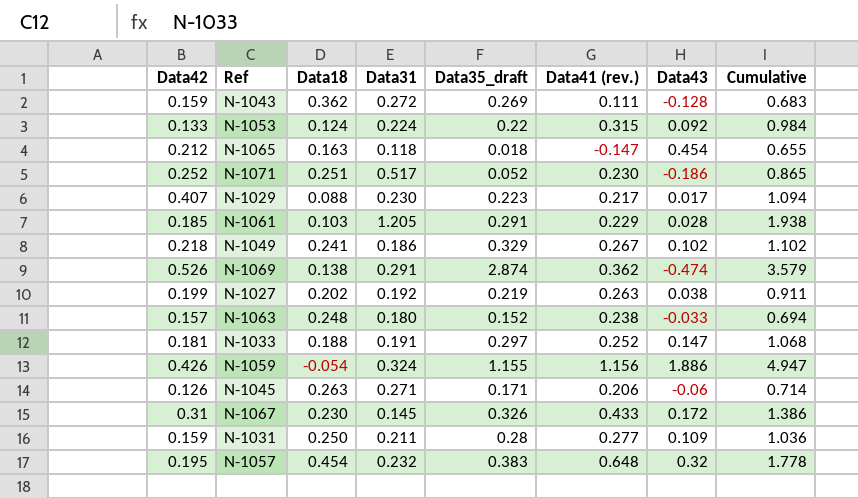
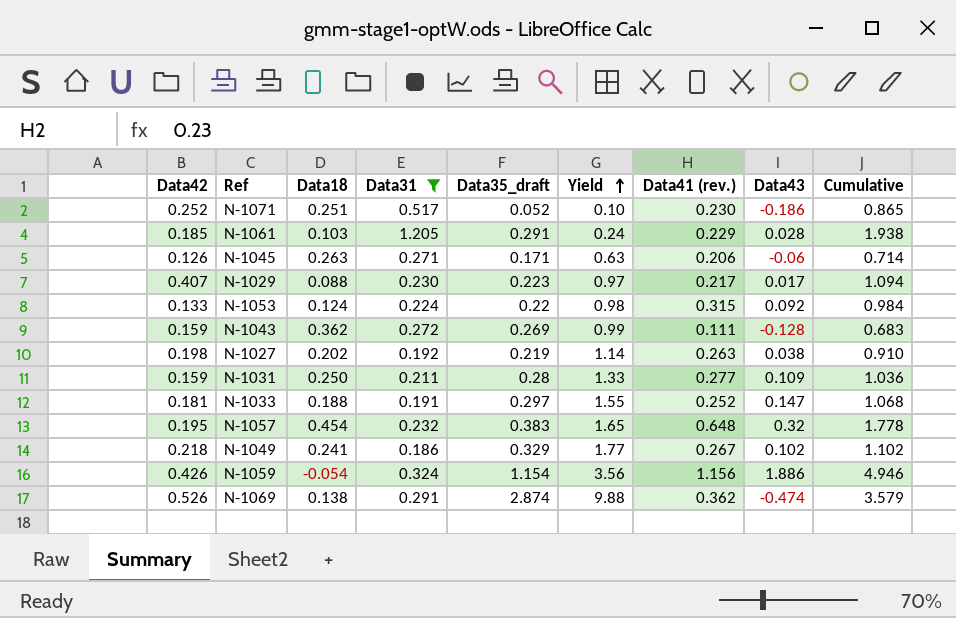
filter: none -> Data31 >= 0.186
row order: none -> Yield ascending
column Yield | formula: none -> [Data35_draft] / [Data31]
N-1027 | Data42: 0.199 -> 0.198
N-1027 | Cumulative: 0.911 -> 0.910
N-1059 | Data35_draft: 1.155 -> 1.154
N-1059 | Cumulative: 4.947 -> 4.946

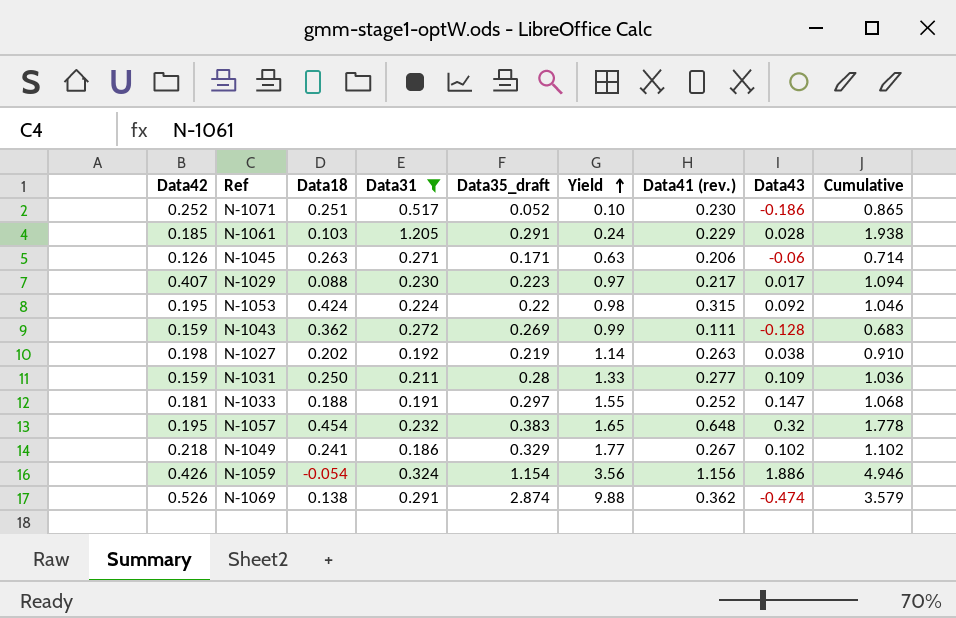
N-1053 | Data42: 0.133 -> 0.195
N-1053 | Data18: 0.124 -> 0.424
N-1053 | Cumulative: 0.984 -> 1.046

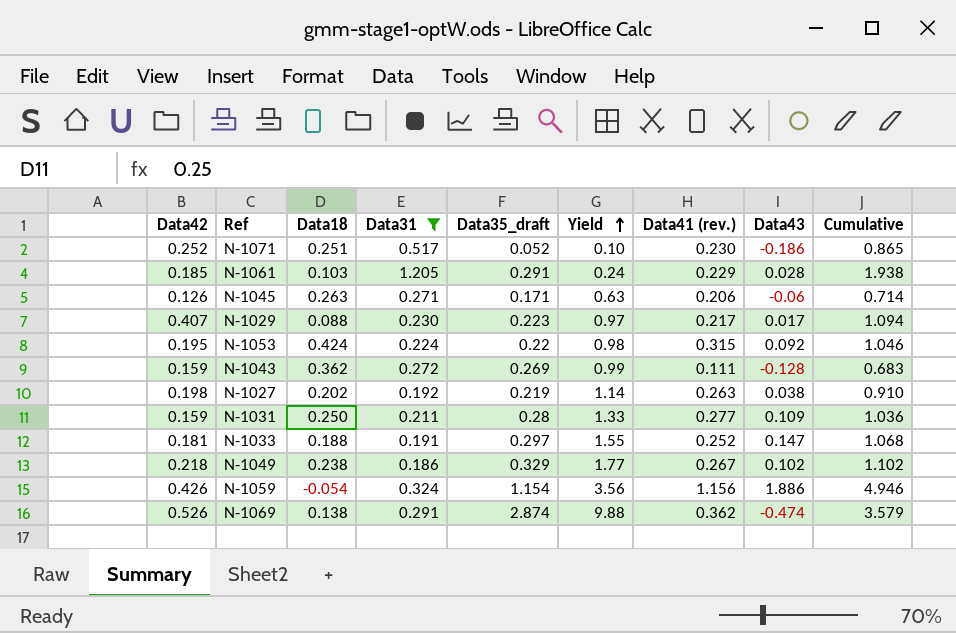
row N-1057: 0.195 | 0.454 | 0.232 | 0.383 | 1.65 | 0.648 | 0.32 | 1.778 -> none
N-1049 | Data18: 0.241 -> 0.238

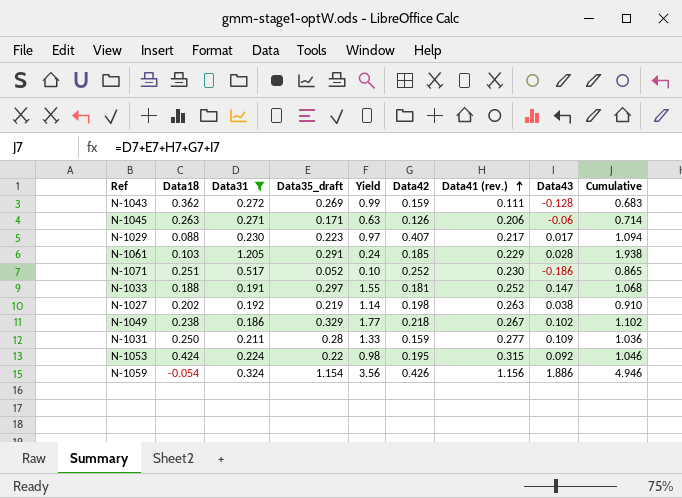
row order: Yield ascending -> Data41 (rev.) ascending
column Data42 | position: 1 -> 6
row N-1069: 0.526 | 0.138 | 0.291 | 2.874 | 9.88 | 0.362 | -0.474 | 3.579 -> none

